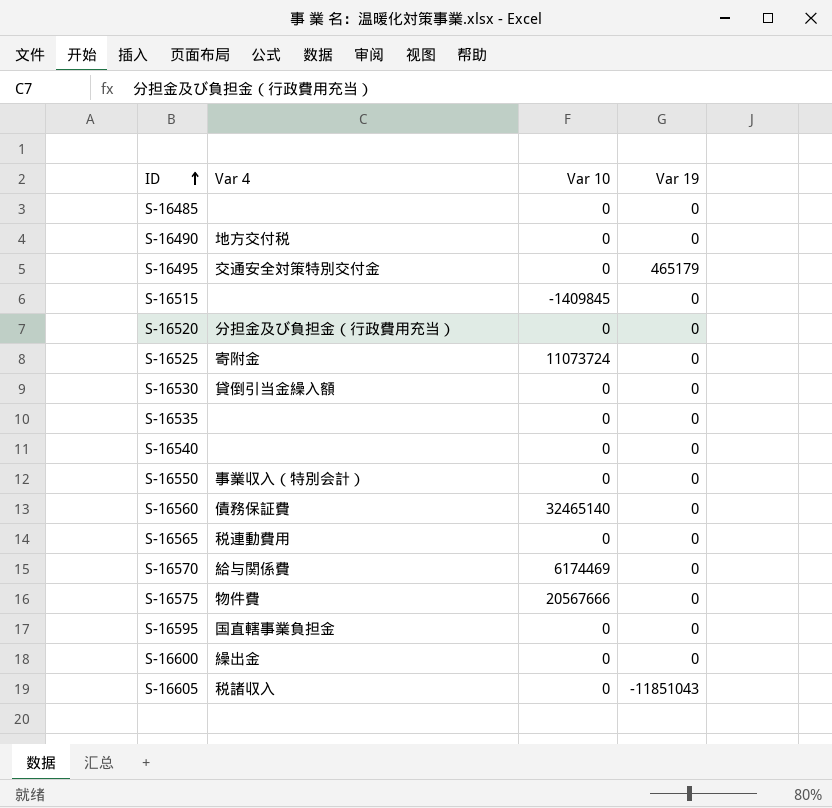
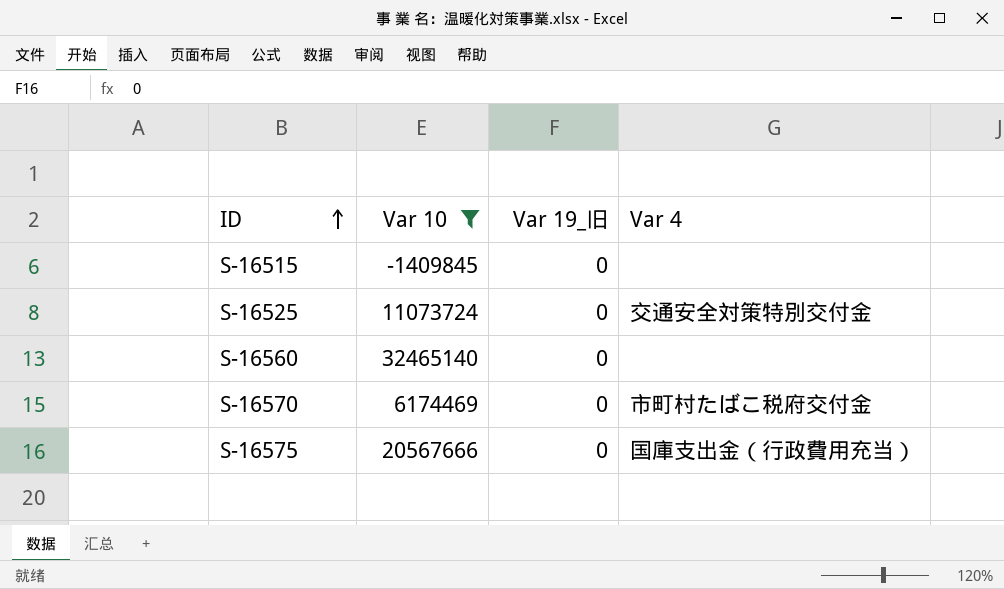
filter: none -> Var 10 != 0
column name: Var 19 -> Var 19_旧
column Var 4 | position: 2 -> 4
S-16525 | Var 4: 寄附金 -> 交通安全対策特別交付金
S-16560 | Var 4: 債務保証費 -> none
S-16570 | Var 4: 給与関係費 -> 市町村たばこ税府交付金
S-16575 | Var 4: 物件費 -> 国庫支出金（行政費用充当）

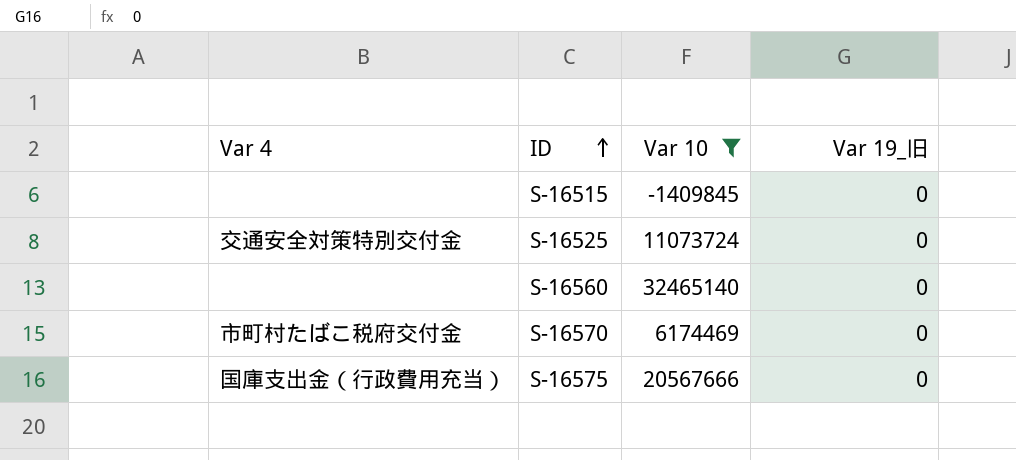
column Var 4 | position: 4 -> 1

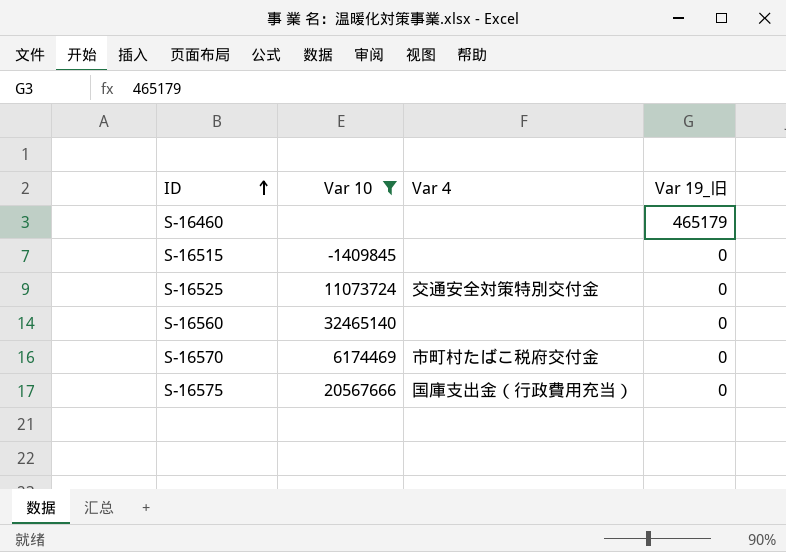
column Var 4 | position: 1 -> 3
row S-16460: none -> none | none | 465179

